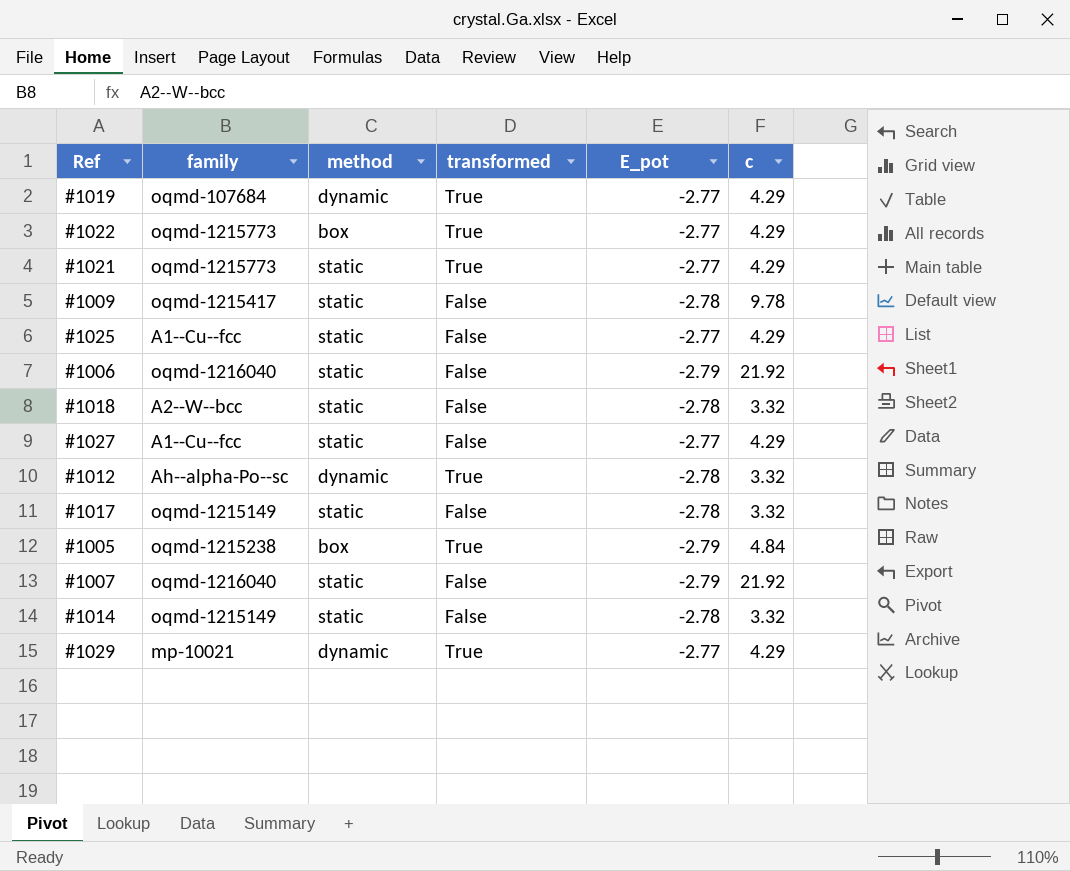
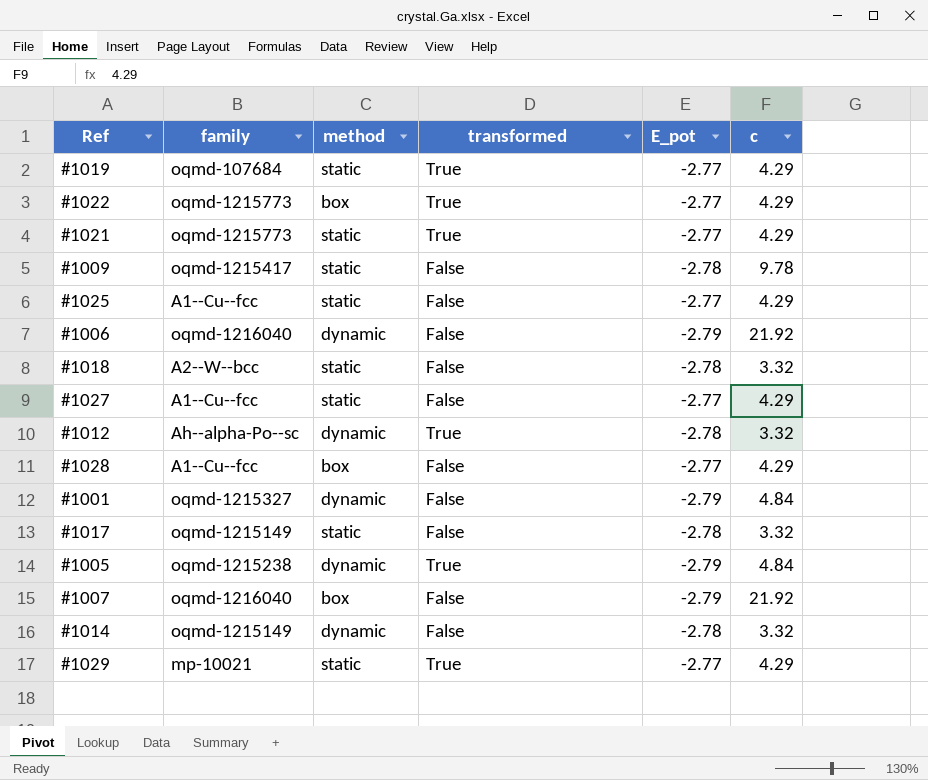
#1019 | method: dynamic -> static
#1006 | method: static -> dynamic
row #1028: none -> A1--Cu--fcc | box | False | -2.77 | 4.29
row #1001: none -> oqmd-1215327 | dynamic | False | -2.79 | 4.84
#1005 | method: box -> dynamic
#1007 | method: static -> box
#1014 | method: static -> dynamic
#1029 | method: dynamic -> static

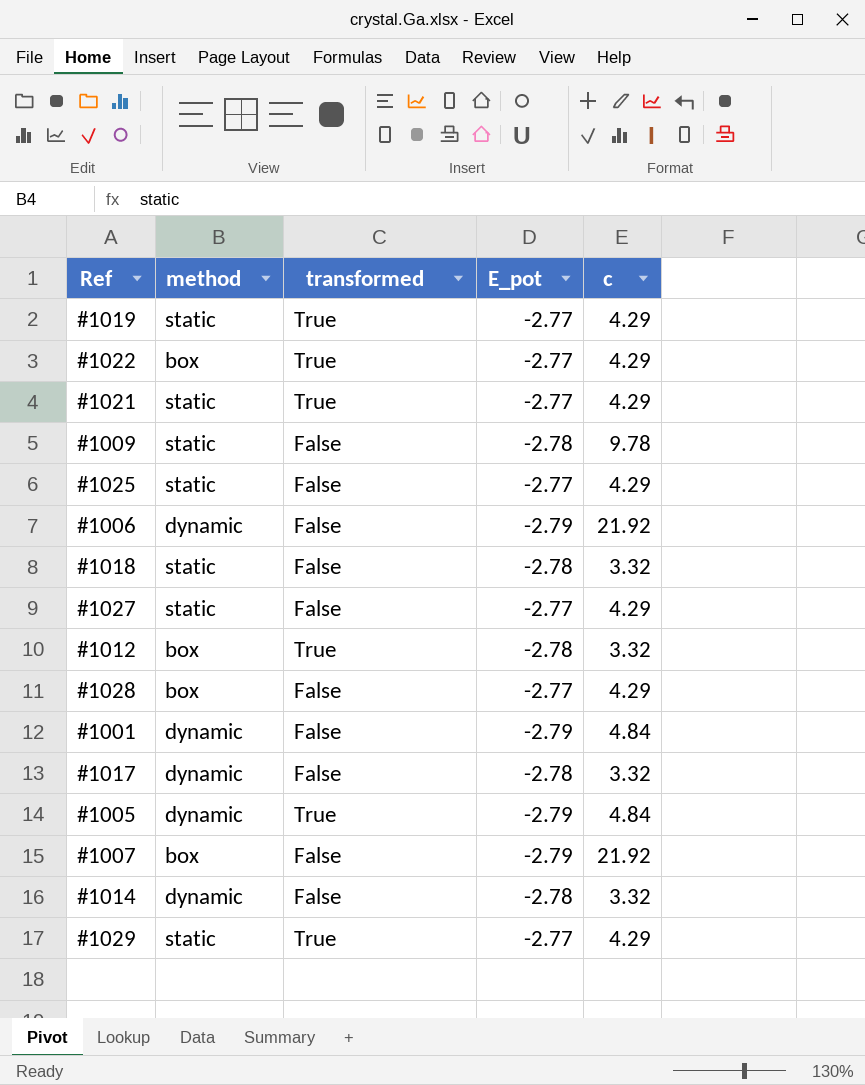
column family | position: 2 -> none
#1012 | method: dynamic -> box
#1017 | method: static -> dynamic

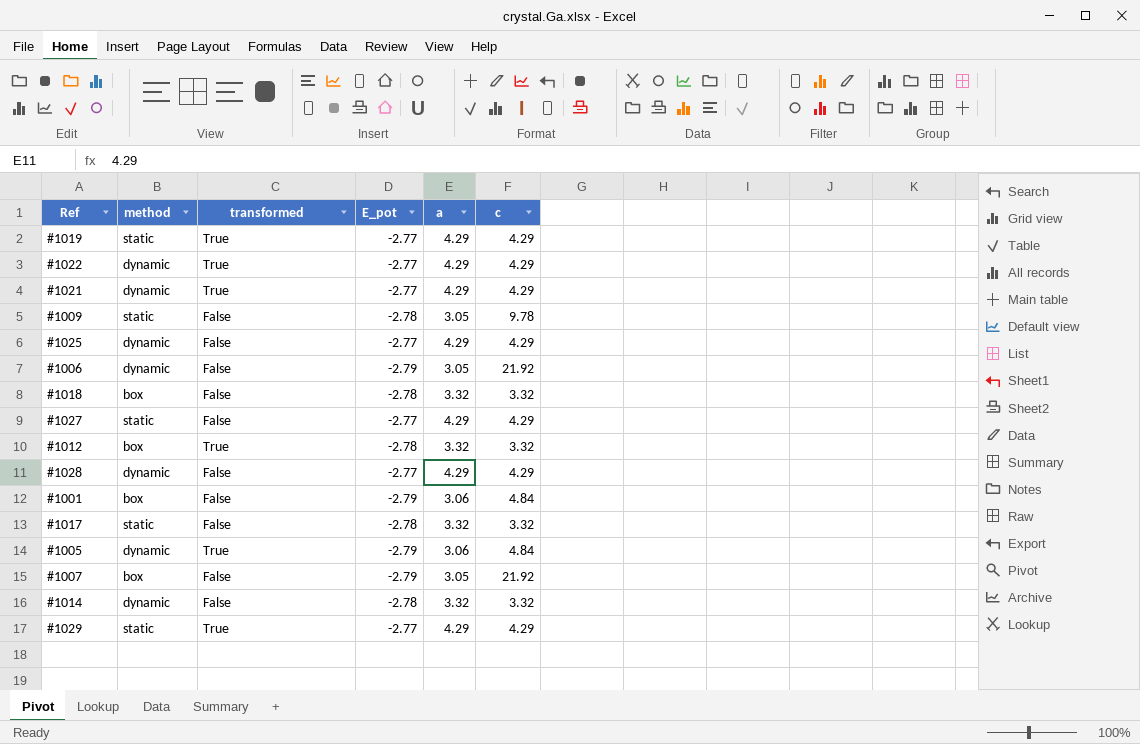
column a | position: none -> 5
#1022 | method: box -> dynamic
#1021 | method: static -> dynamic
#1025 | method: static -> dynamic
#1018 | method: static -> box
#1028 | method: box -> dynamic
#1001 | method: dynamic -> box
#1017 | method: dynamic -> static

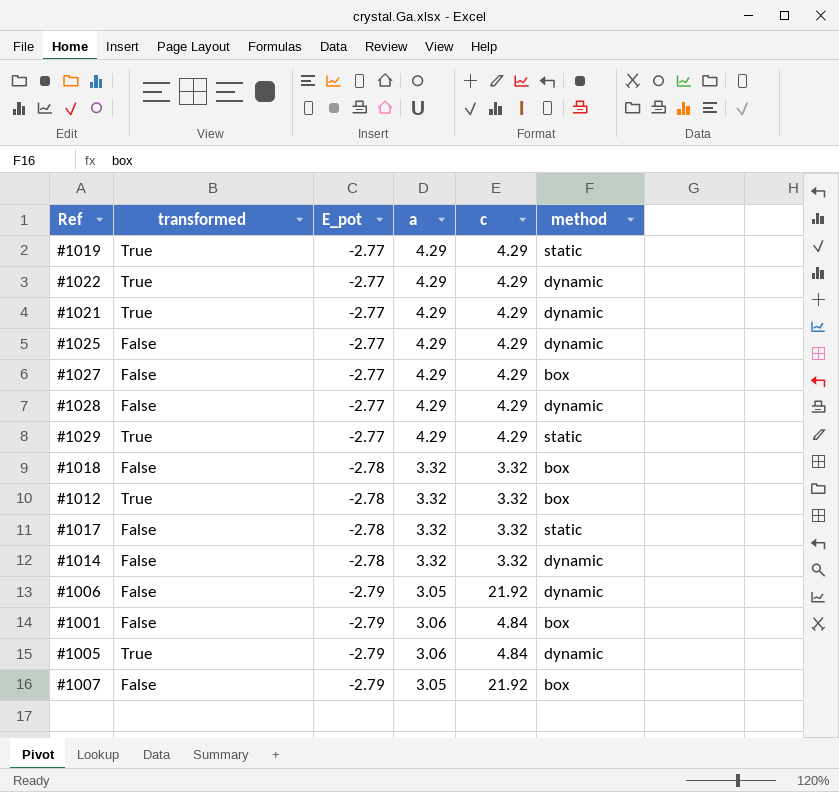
row order: none -> E_pot descending
column method | position: 2 -> 6
row #1009: static | False | -2.78 | 3.05 | 9.78 -> none
#1027 | method: static -> box

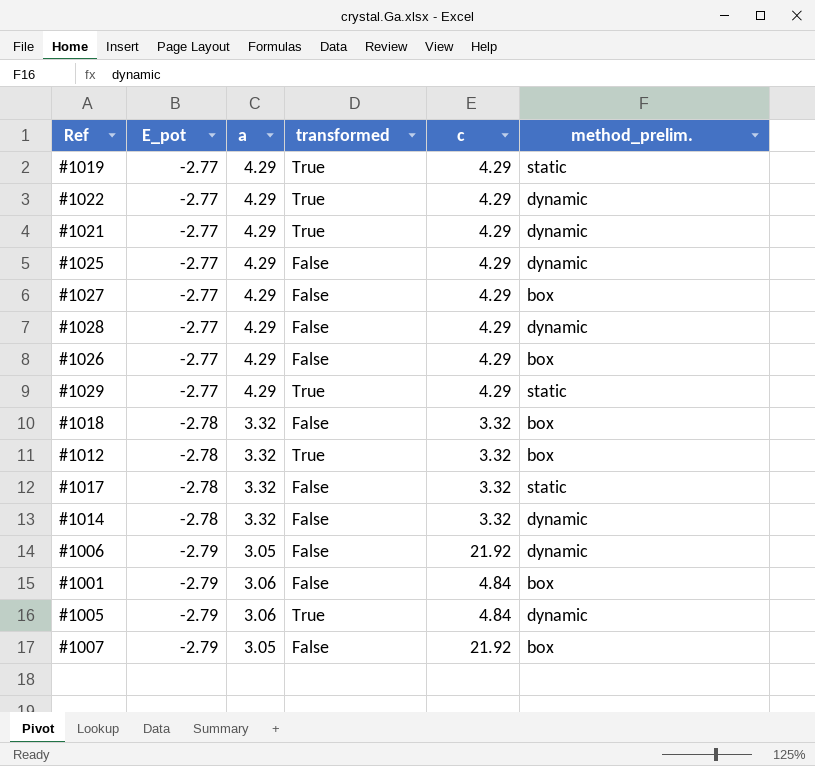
column transformed | position: 2 -> 4
column name: method -> method_prelim.
row #1026: none -> -2.77 | 4.29 | False | 4.29 | box

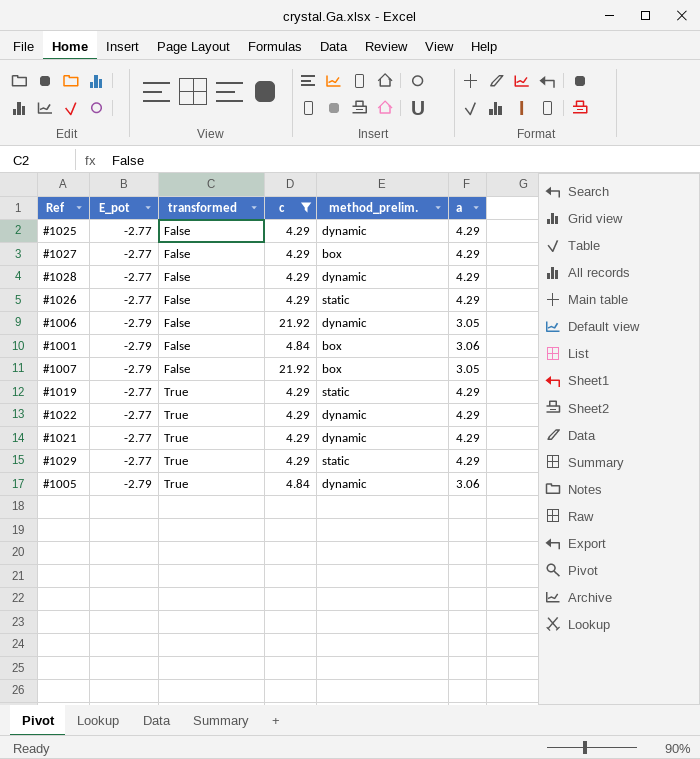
filter: none -> c != 3.32
row order: E_pot descending -> transformed ascending
column a | position: 3 -> 6
#1026 | method_prelim.: box -> static

